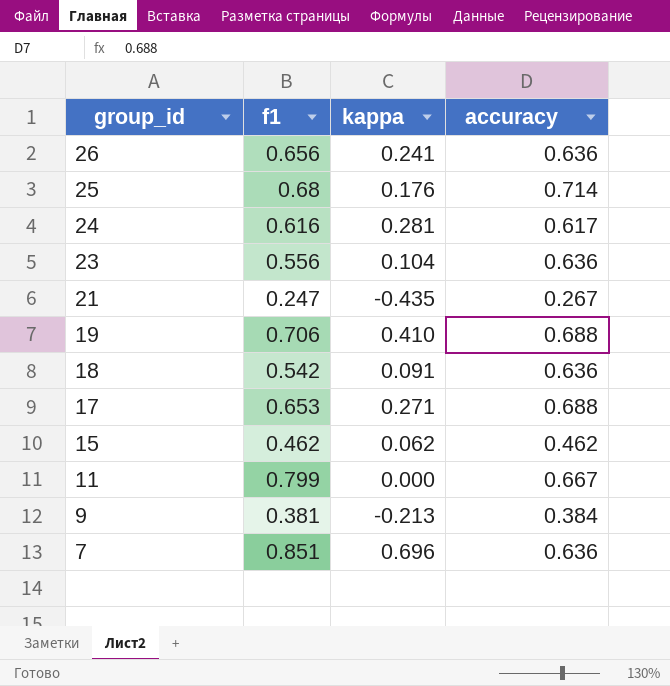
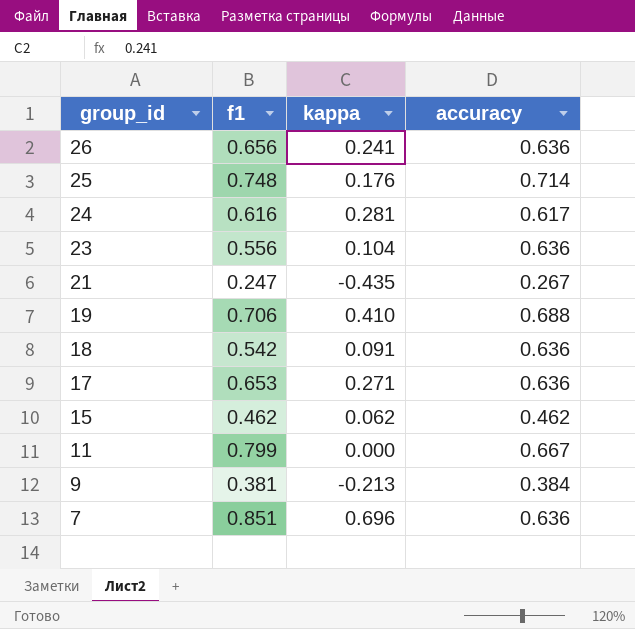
25 | f1: 0.68 -> 0.748
17 | accuracy: 0.688 -> 0.636

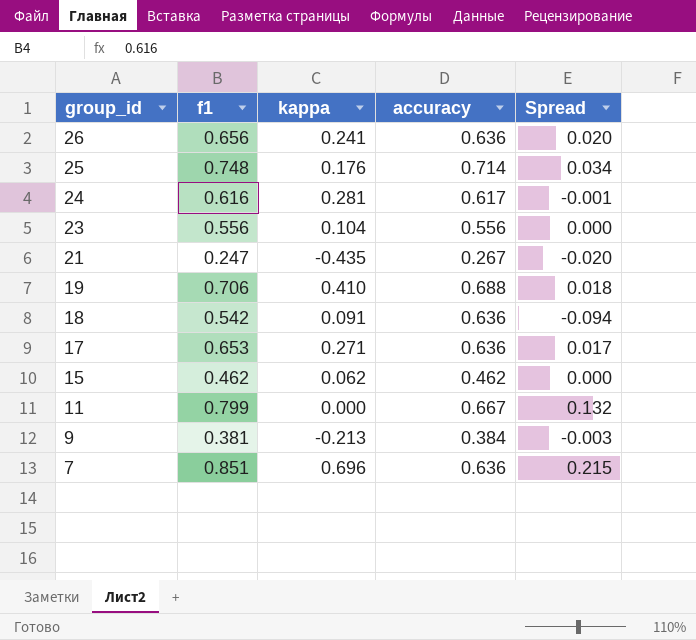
column Spread | formula: none -> [f1] - [accuracy]
23 | accuracy: 0.636 -> 0.556

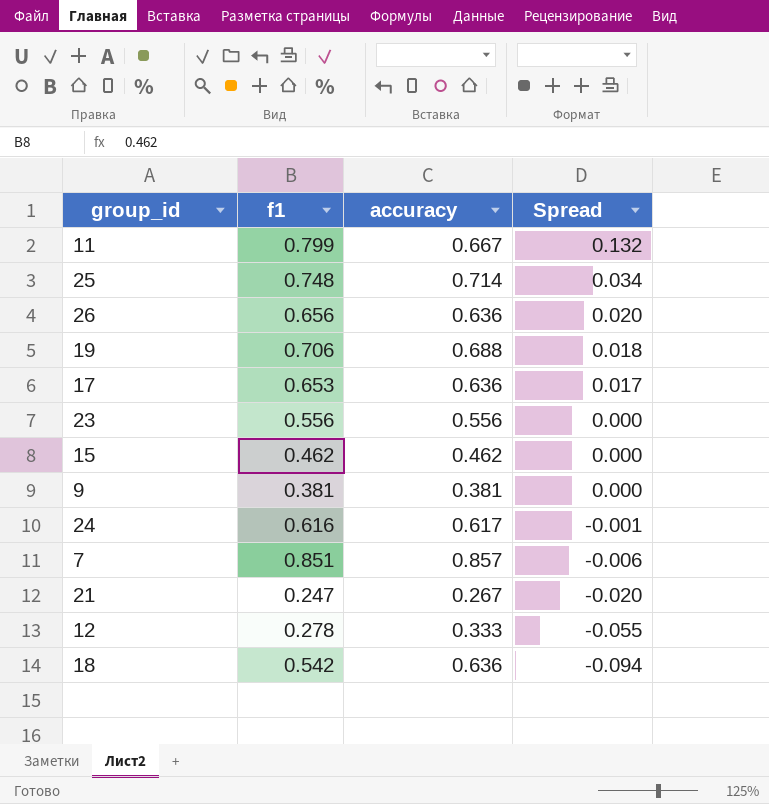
row order: group_id descending -> Spread descending
column kappa | position: 3 -> none
9 | accuracy: 0.384 -> 0.381
9 | Spread: -0.003 -> 0.000
7 | accuracy: 0.636 -> 0.857
7 | Spread: 0.215 -> -0.006
row 12: none -> 0.278 | 0.333 | -0.055

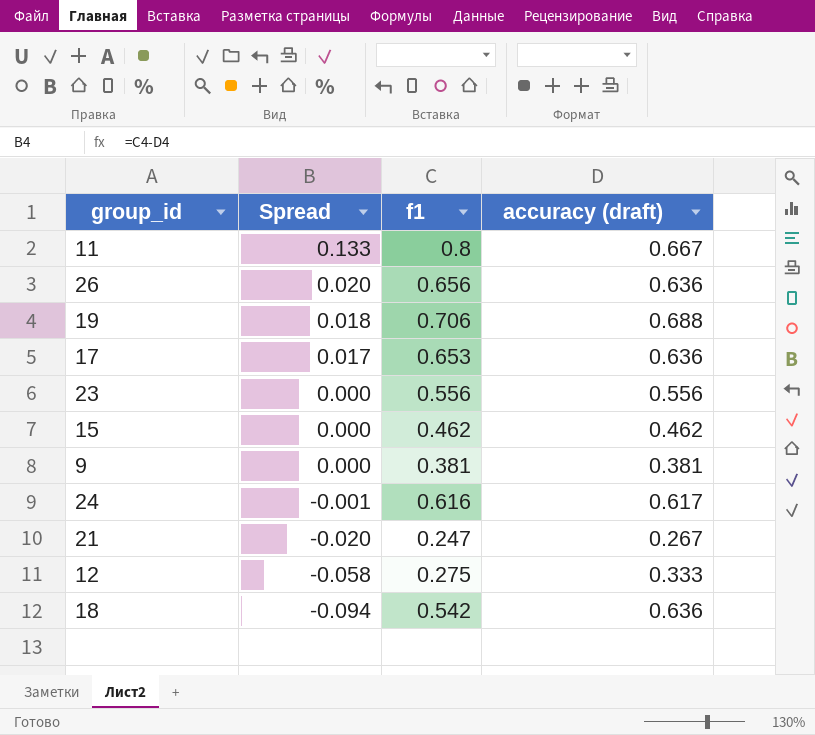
column Spread | position: 4 -> 2
column name: accuracy -> accuracy (draft)
row 25: 0.748 | 0.714 | 0.034 -> none
row 7: 0.851 | 0.857 | -0.006 -> none
11 | Spread: 0.132 -> 0.133
11 | f1: 0.799 -> 0.8
12 | Spread: -0.055 -> -0.058
12 | f1: 0.278 -> 0.275

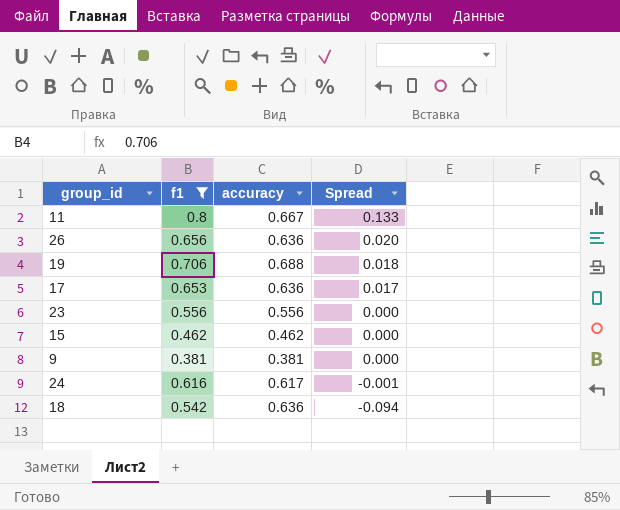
filter: none -> f1 >= 0.381
column name: accuracy (draft) -> accuracy
column Spread | position: 2 -> 4

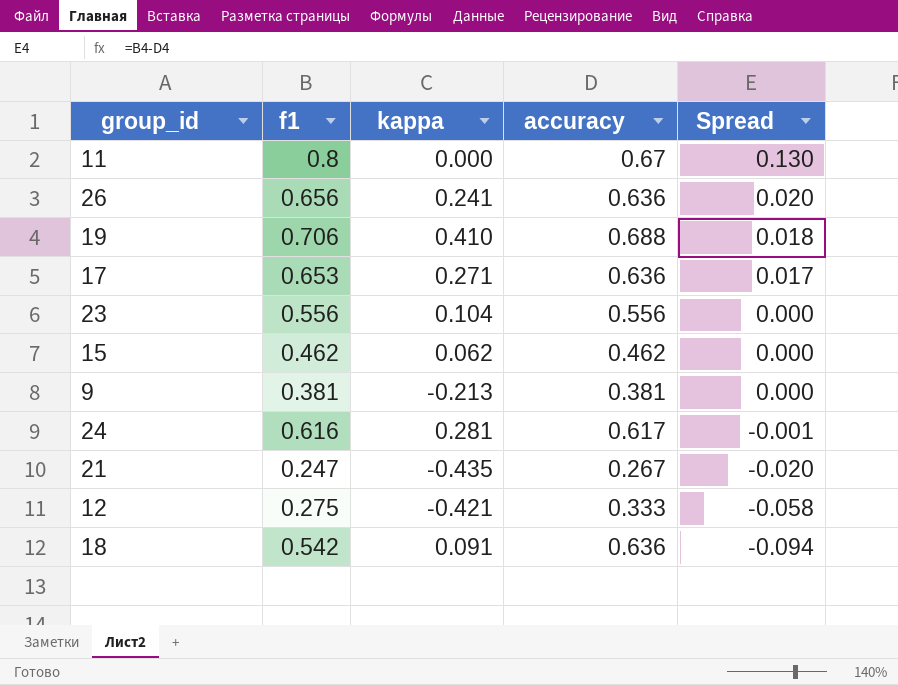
filter: f1 >= 0.381 -> none
column kappa | position: none -> 3
11 | accuracy: 0.667 -> 0.67
11 | Spread: 0.133 -> 0.130

